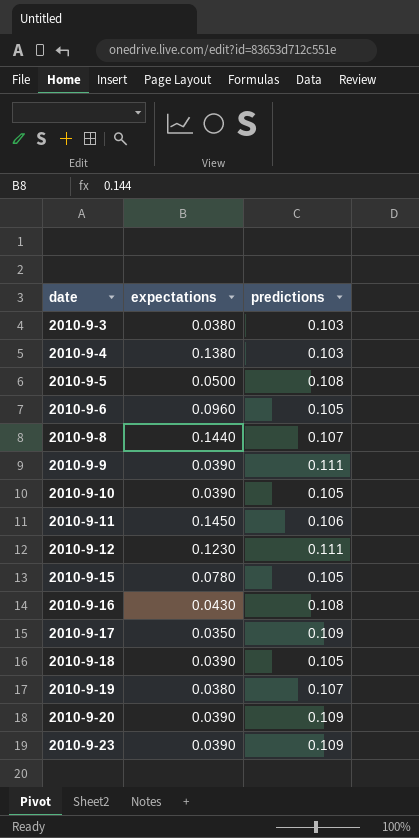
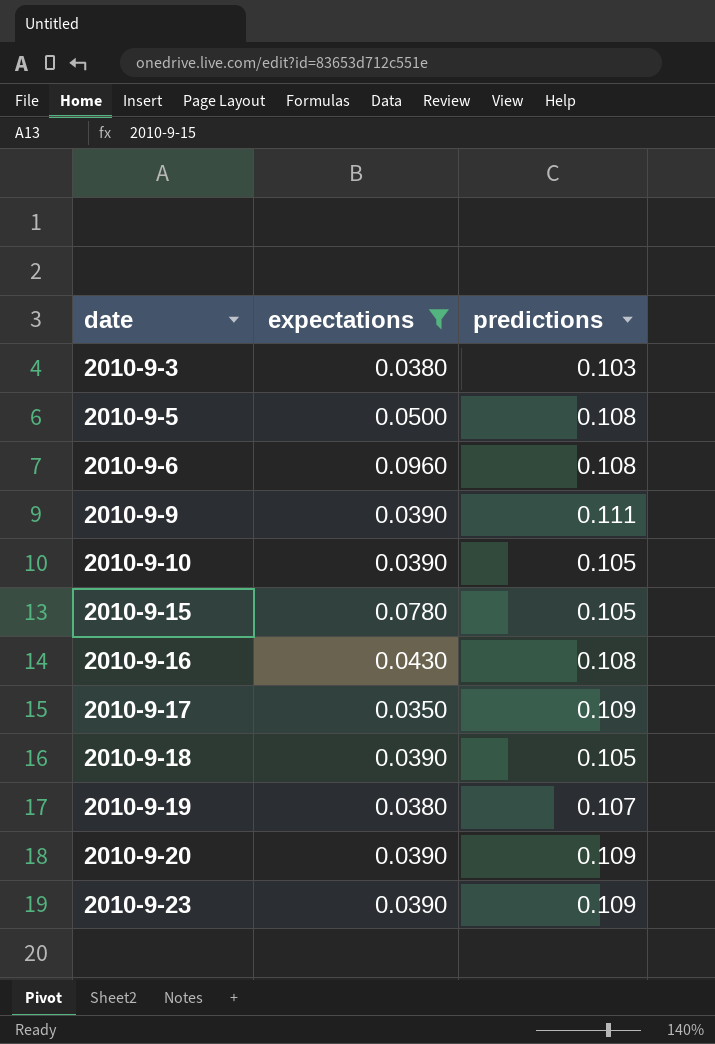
filter: none -> expectations <= 0.0960
2010-9-6 | predictions: 0.105 -> 0.108

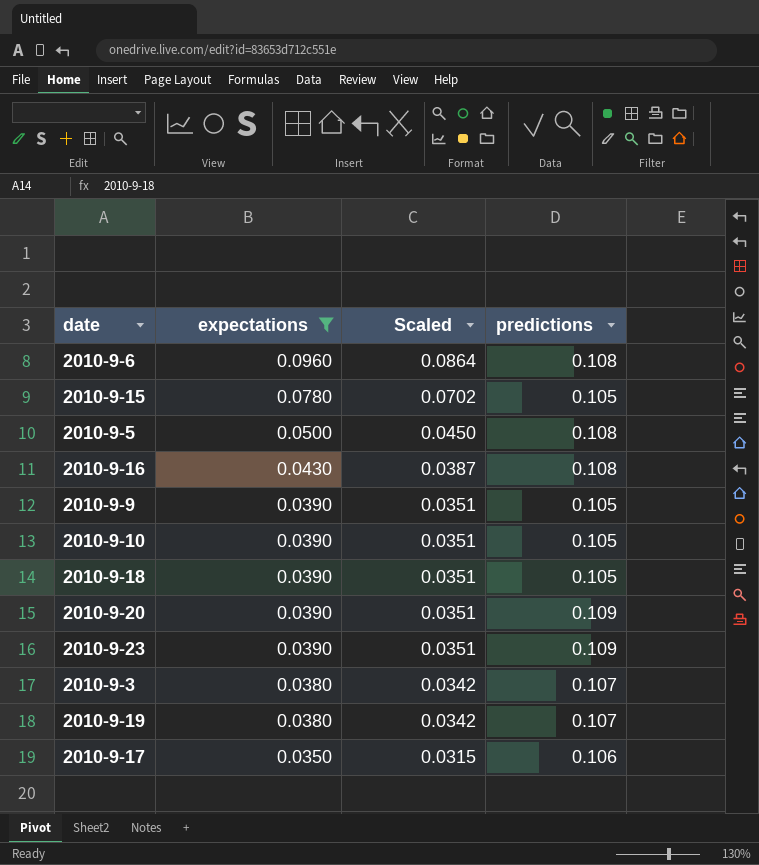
row order: date ascending -> expectations descending
column Scaled | formula: none -> [expectations] * 0.9
2010-9-9 | predictions: 0.111 -> 0.105
2010-9-3 | predictions: 0.103 -> 0.107
2010-9-17 | predictions: 0.109 -> 0.106

